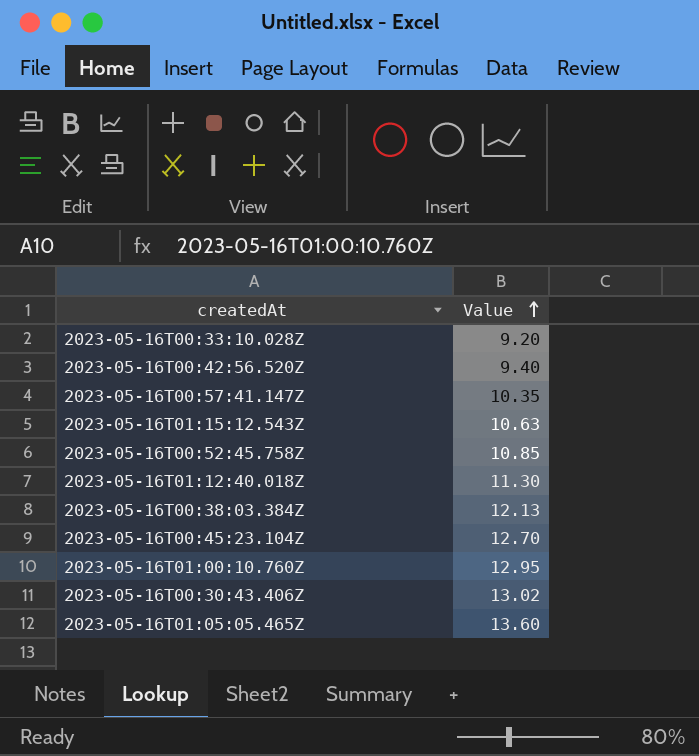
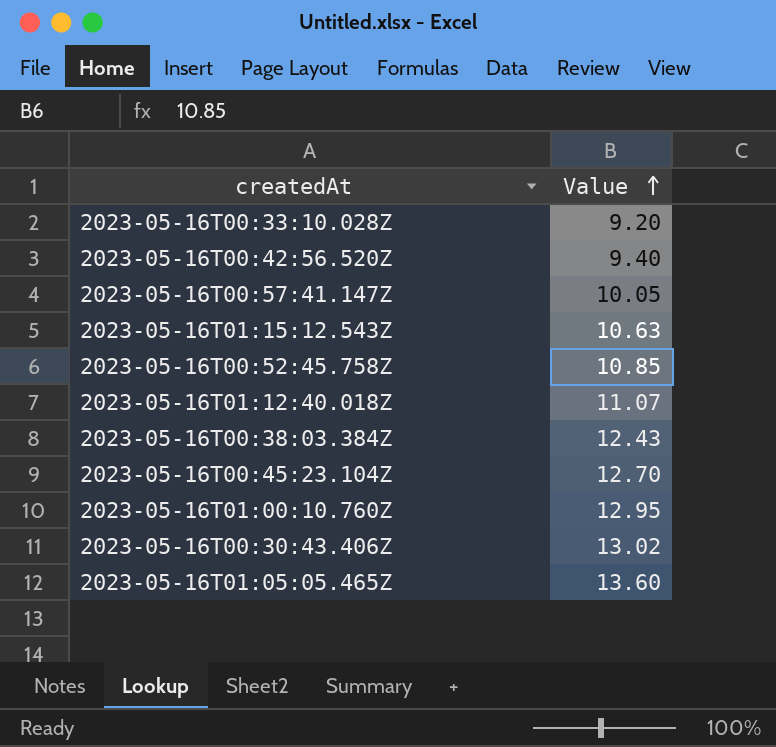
2023-05-16T00:57:41.147Z | Value: 10.35 -> 10.05
2023-05-16T01:12:40.018Z | Value: 11.30 -> 11.07
2023-05-16T00:38:03.384Z | Value: 12.13 -> 12.43

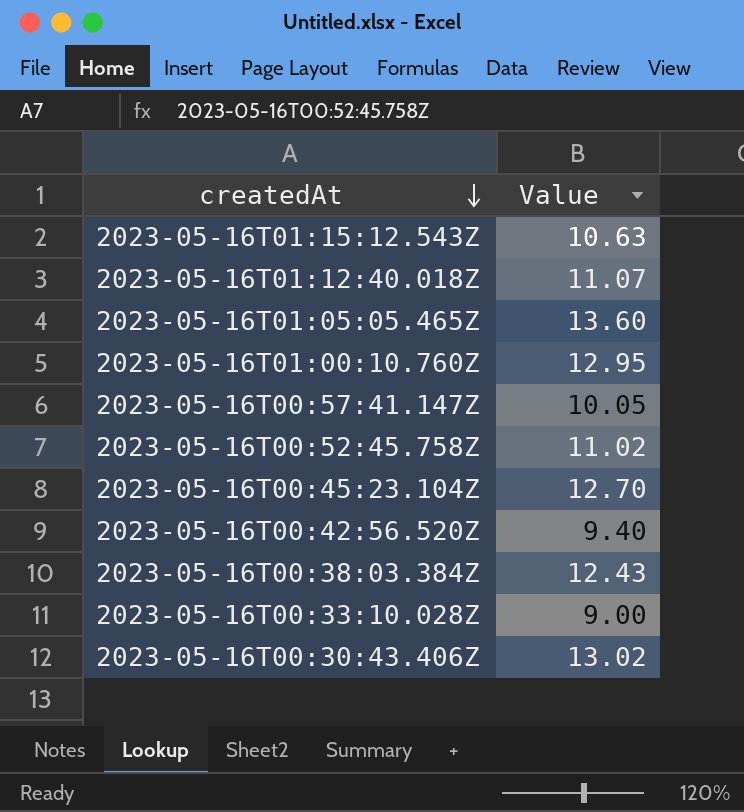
row order: Value ascending -> createdAt descending
2023-05-16T00:52:45.758Z | Value: 10.85 -> 11.02
2023-05-16T00:33:10.028Z | Value: 9.20 -> 9.00

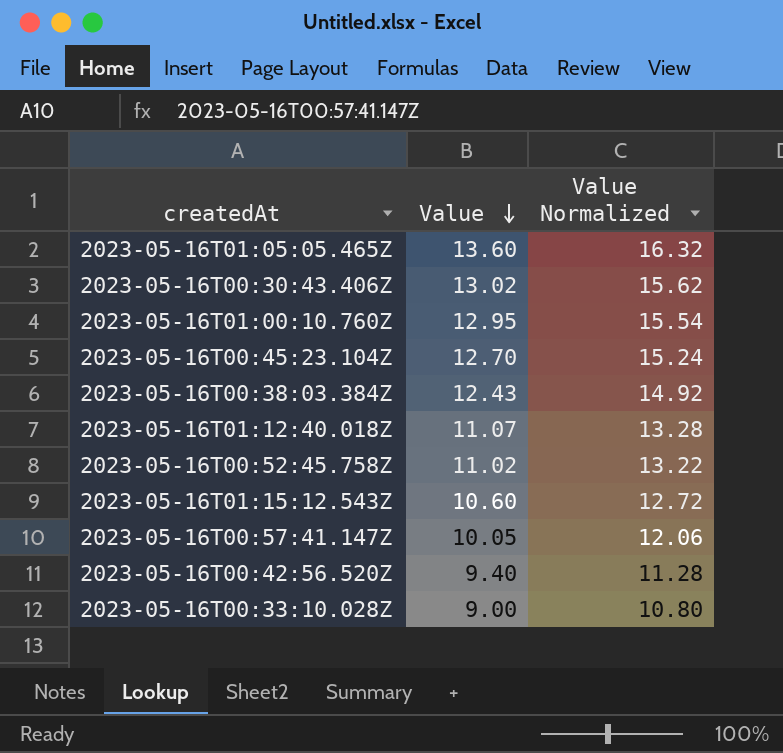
row order: createdAt descending -> Value descending
column Value Normalized | formula: none -> [Value] * 1.2
2023-05-16T01:15:12.543Z | Value: 10.63 -> 10.60

